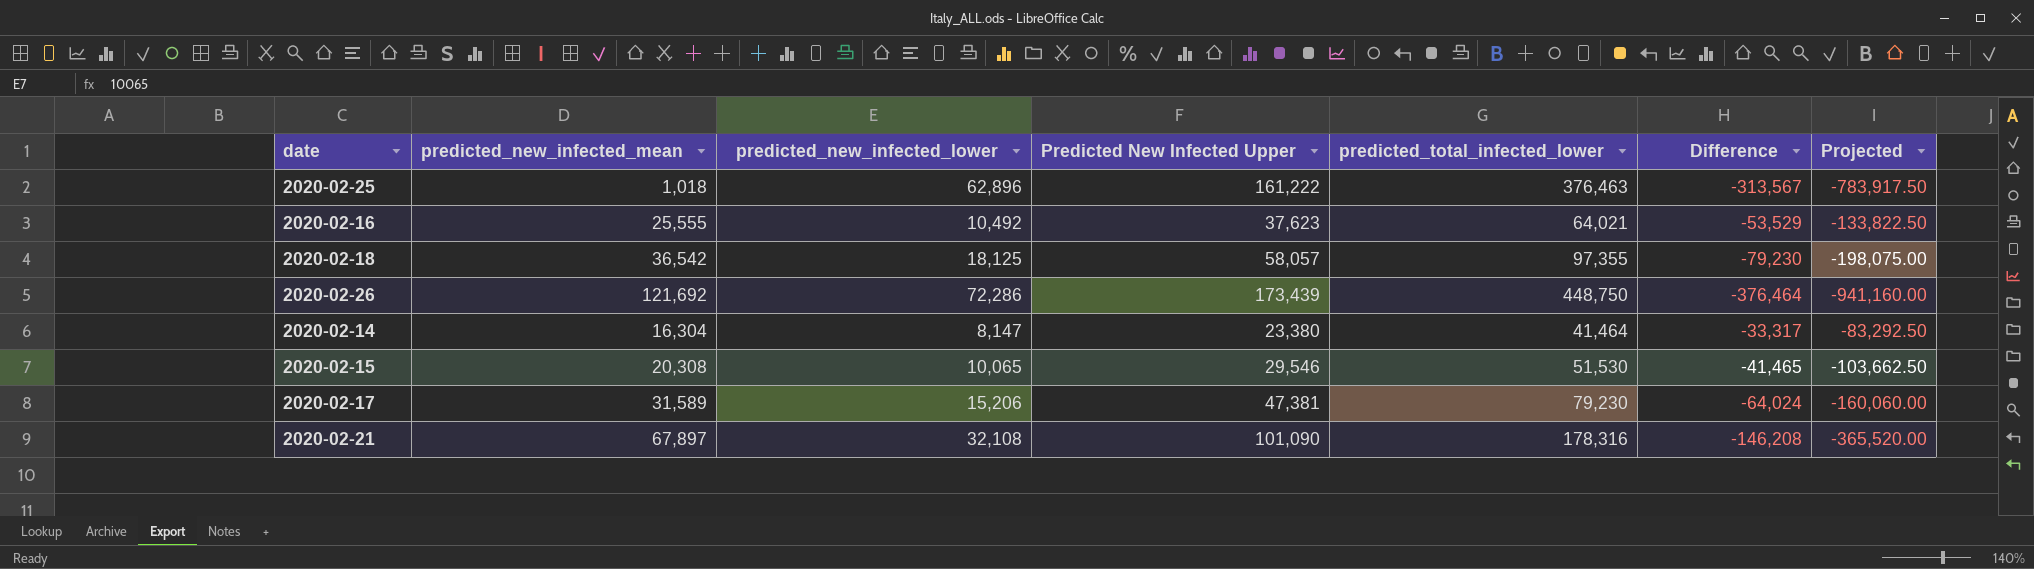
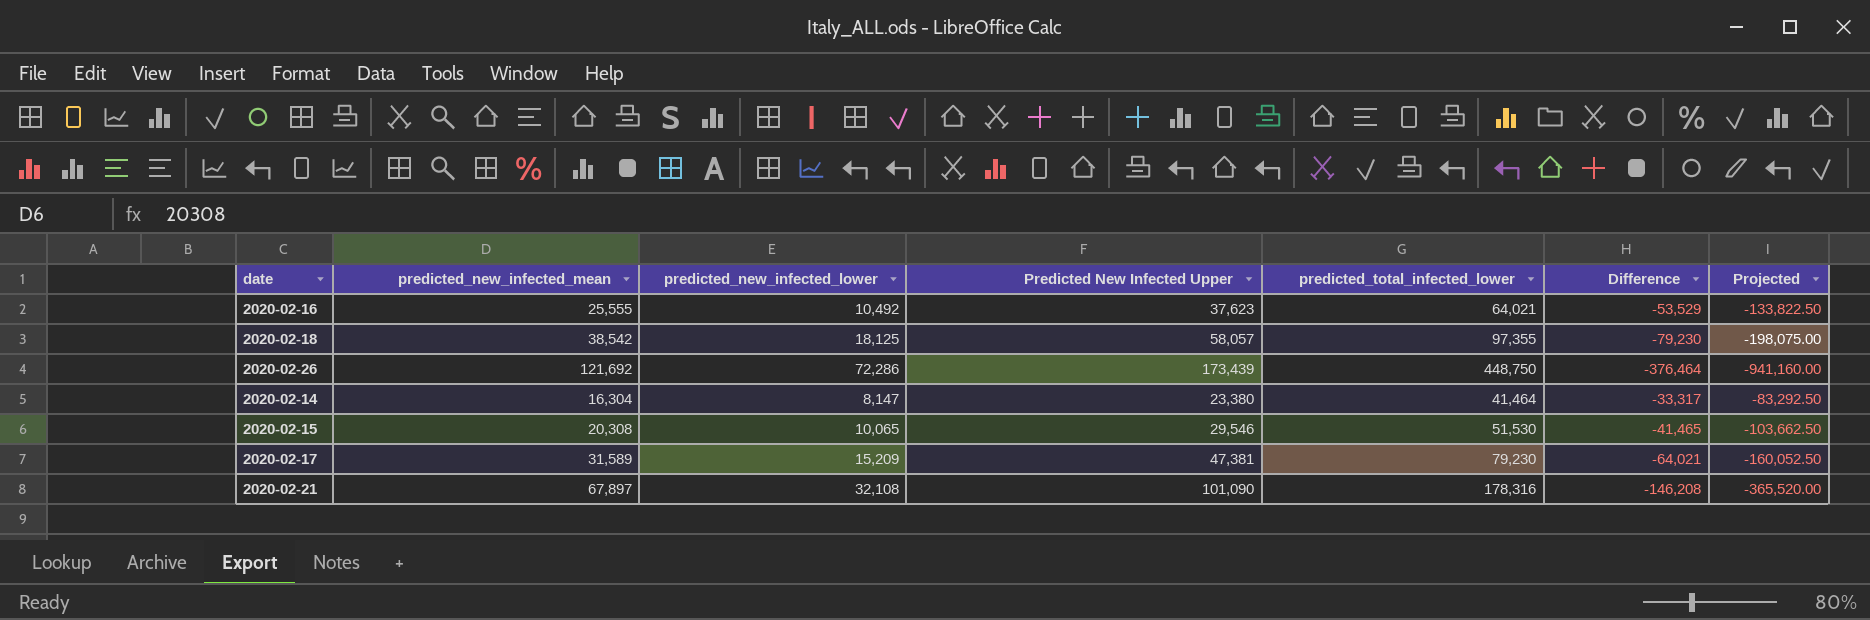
row 2020-02-25: 1,018 | 62,896 | 161,222 | 376,463 | -313,567 | -783,917.50 -> none
2020-02-18 | predicted_new_infected_mean: 36,542 -> 38,542
2020-02-17 | predicted_new_infected_lower: 15,206 -> 15,209
2020-02-17 | Difference: -64,024 -> -64,021
2020-02-17 | Projected: -160,060.00 -> -160,052.50

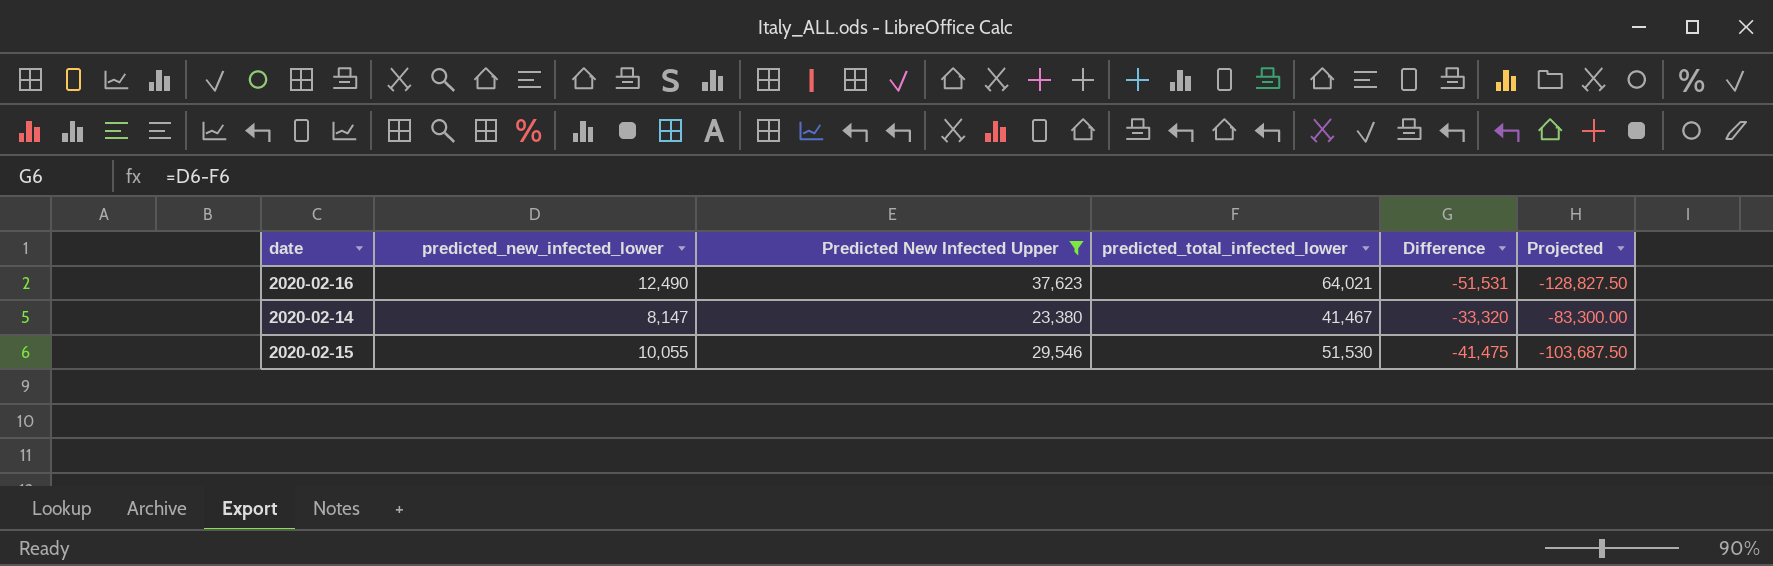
filter: none -> Predicted New Infected Upper <= 37,623
column predicted_new_infected_mean | position: 2 -> none
2020-02-16 | predicted_new_infected_lower: 10,492 -> 12,490
2020-02-16 | Difference: -53,529 -> -51,531
2020-02-16 | Projected: -133,822.50 -> -128,827.50
2020-02-14 | predicted_total_infected_lower: 41,464 -> 41,467
2020-02-14 | Difference: -33,317 -> -33,320
2020-02-14 | Projected: -83,292.50 -> -83,300.00
2020-02-15 | predicted_new_infected_lower: 10,065 -> 10,055
2020-02-15 | Difference: -41,465 -> -41,475
2020-02-15 | Projected: -103,662.50 -> -103,687.50

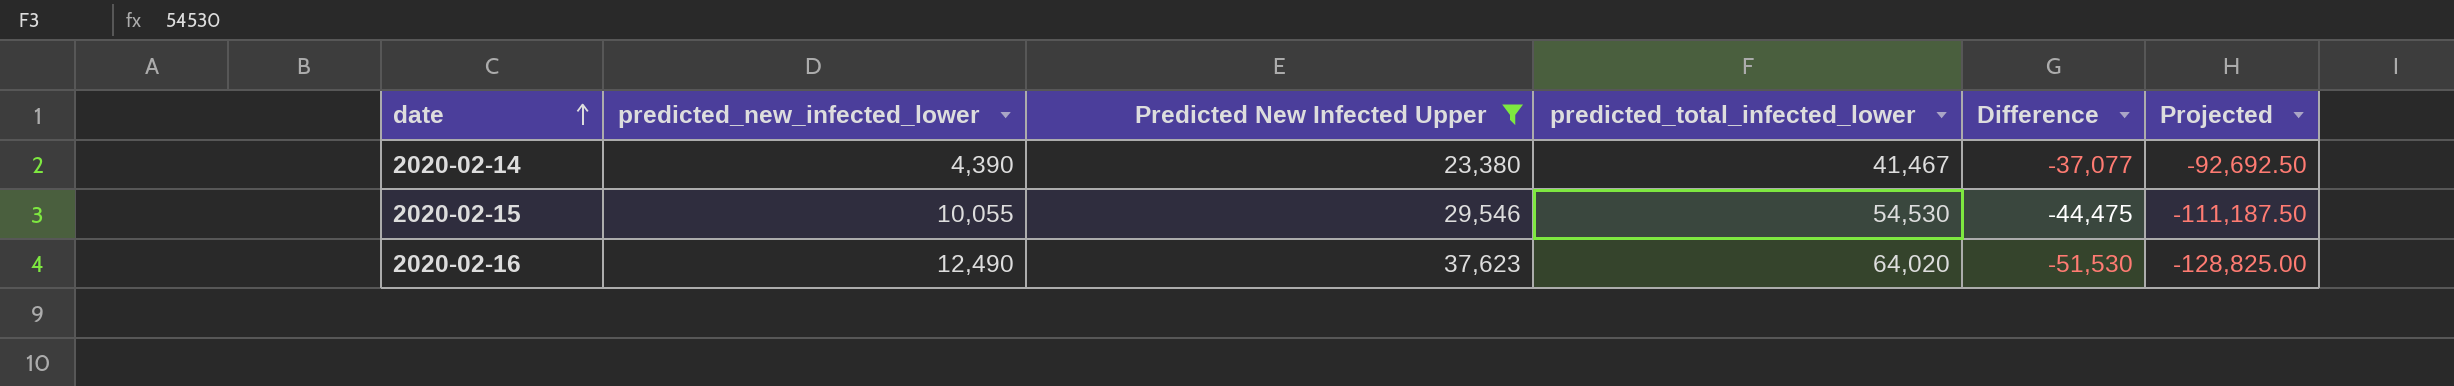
row order: none -> date ascending
2020-02-14 | predicted_new_infected_lower: 8,147 -> 4,390
2020-02-14 | Difference: -33,320 -> -37,077
2020-02-14 | Projected: -83,300.00 -> -92,692.50
2020-02-15 | predicted_total_infected_lower: 51,530 -> 54,530
2020-02-15 | Difference: -41,475 -> -44,475
2020-02-15 | Projected: -103,687.50 -> -111,187.50
2020-02-16 | predicted_total_infected_lower: 64,021 -> 64,020
2020-02-16 | Difference: -51,531 -> -51,530
2020-02-16 | Projected: -128,827.50 -> -128,825.00

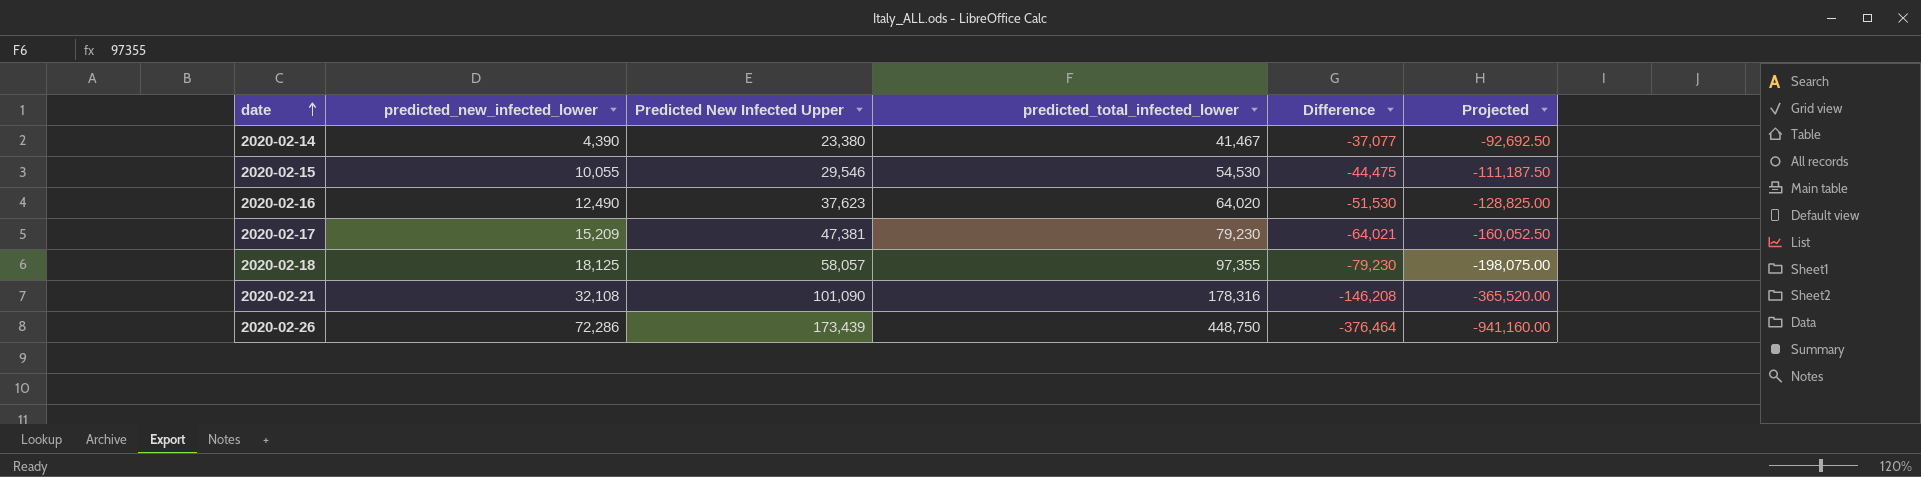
filter: Predicted New Infected Upper <= 37,623 -> none

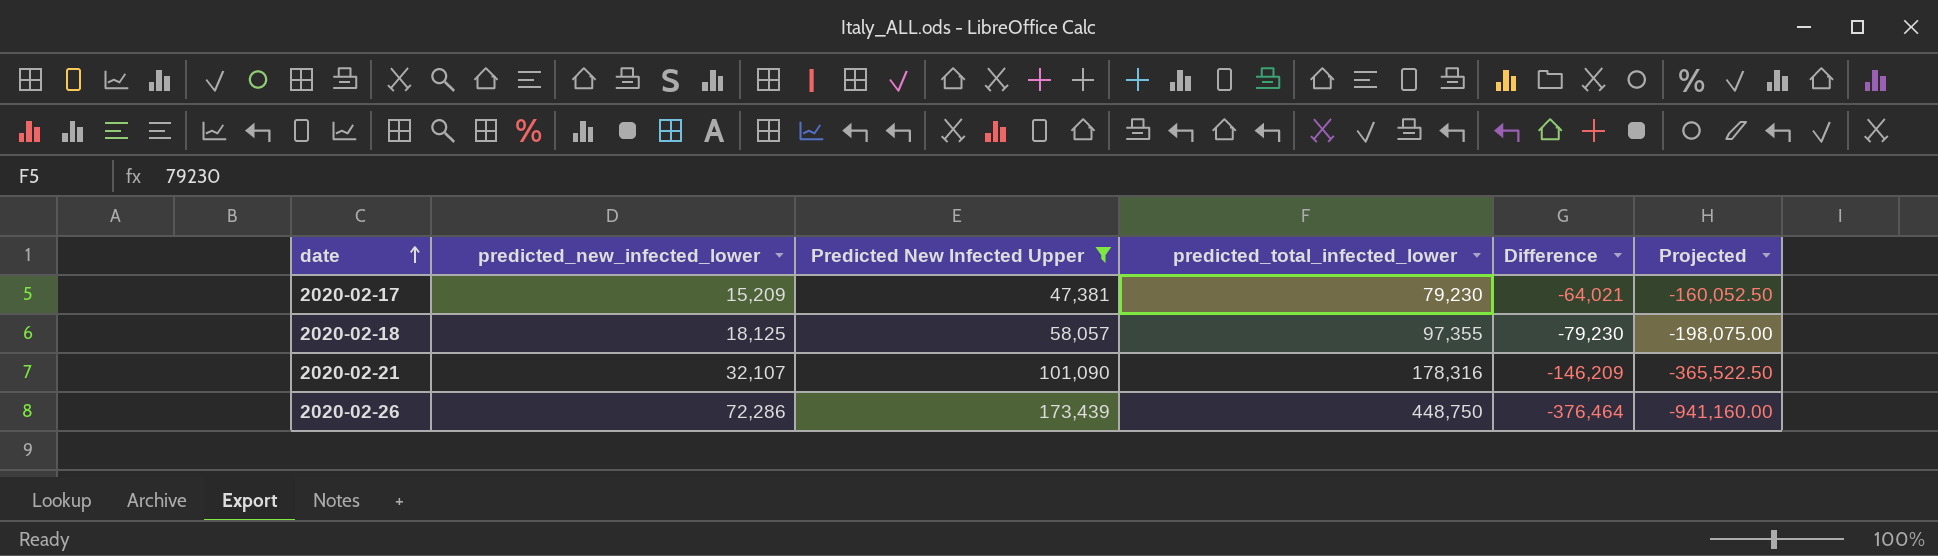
filter: none -> Predicted New Infected Upper >= 47,381
2020-02-21 | predicted_new_infected_lower: 32,108 -> 32,107
2020-02-21 | Difference: -146,208 -> -146,209
2020-02-21 | Projected: -365,520.00 -> -365,522.50

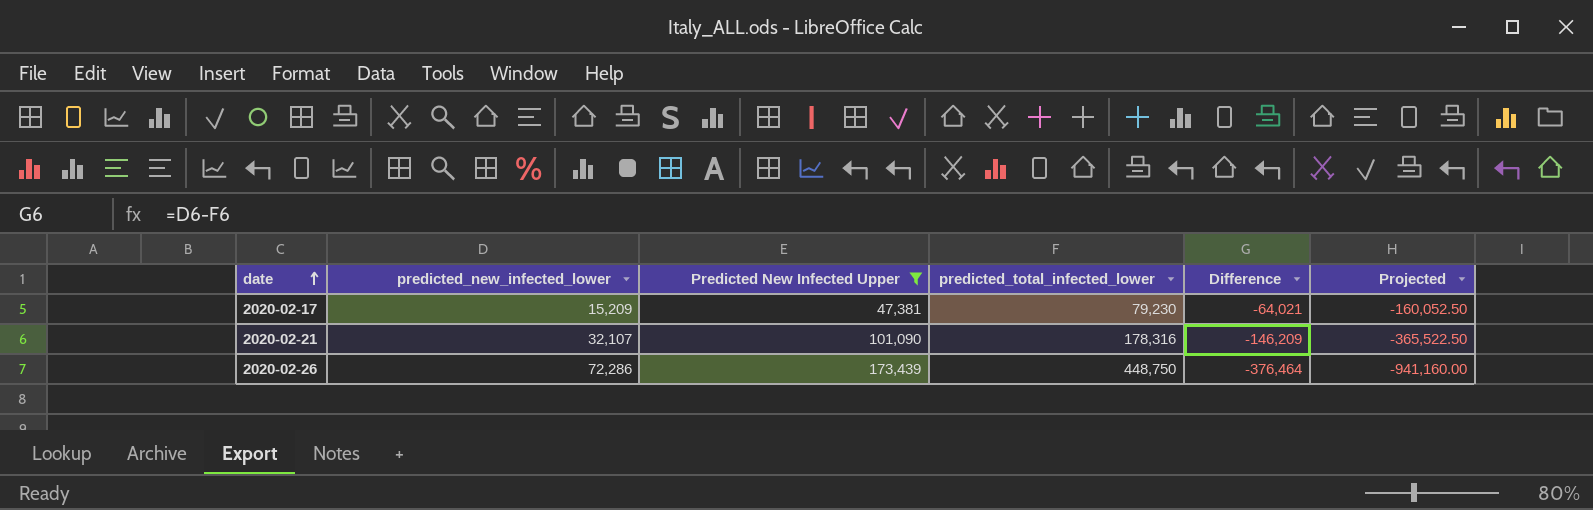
row 2020-02-18: 18,125 | 58,057 | 97,355 | -79,230 | -198,075.00 -> none

